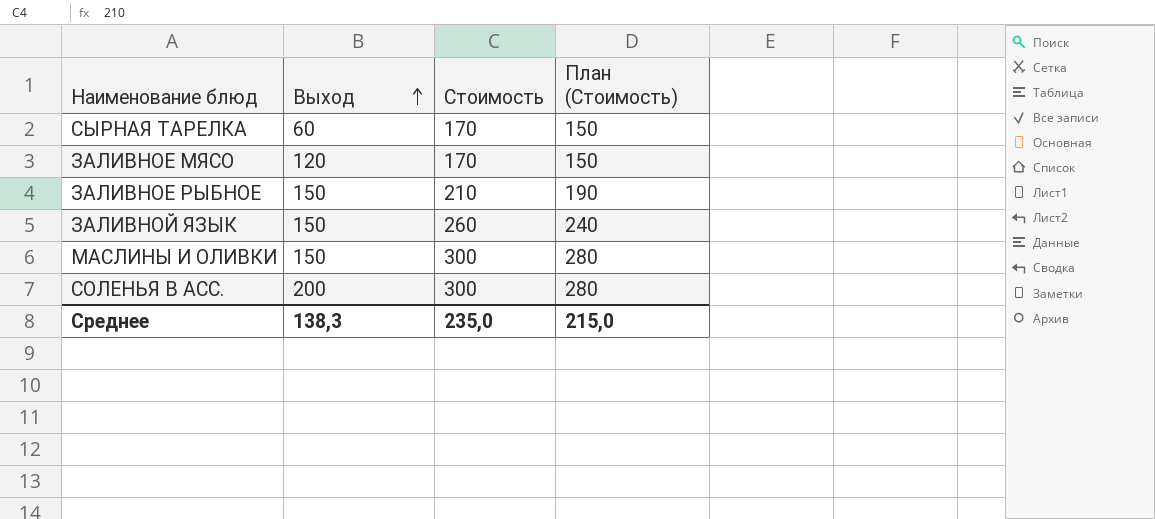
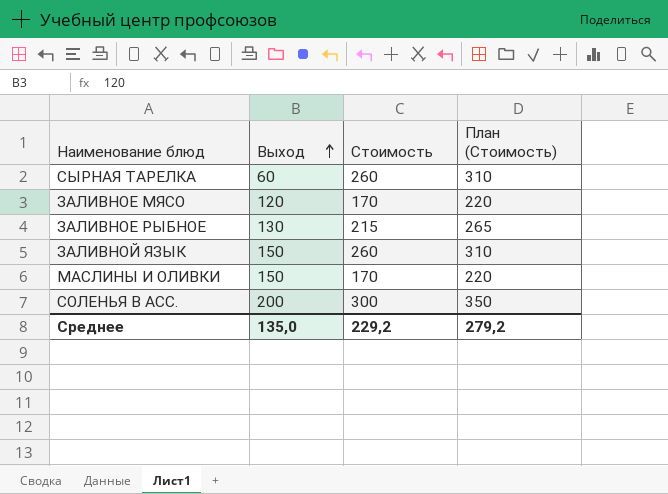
column План (Стоимость) | formula: [Стоимость] - 20 -> [Стоимость] + 50
СЫРНАЯ ТАРЕЛКА | Стоимость: 170 -> 260
ЗАЛИВНОЕ РЫБНОЕ | Выход: 150 -> 130
ЗАЛИВНОЕ РЫБНОЕ | Стоимость: 210 -> 215
МАСЛИНЫ И ОЛИВКИ | Стоимость: 300 -> 170
Среднее | Выход: 138,3 -> 135,0
Среднее | Стоимость: 235,0 -> 229,2
Среднее | План (Стоимость): 215,0 -> 279,2

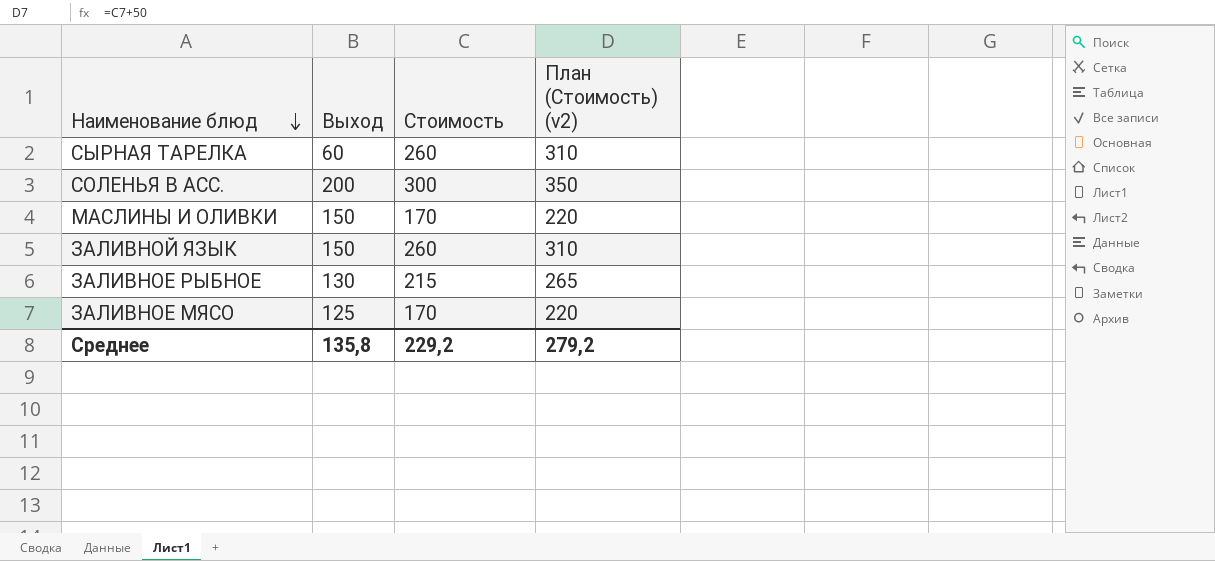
row order: Выход ascending -> Наименование блюд descending
column name: План (Стоимость) -> План (Стоимость) (v2)
ЗАЛИВНОЕ МЯСО | Выход: 120 -> 125
Среднее | Выход: 135,0 -> 135,8

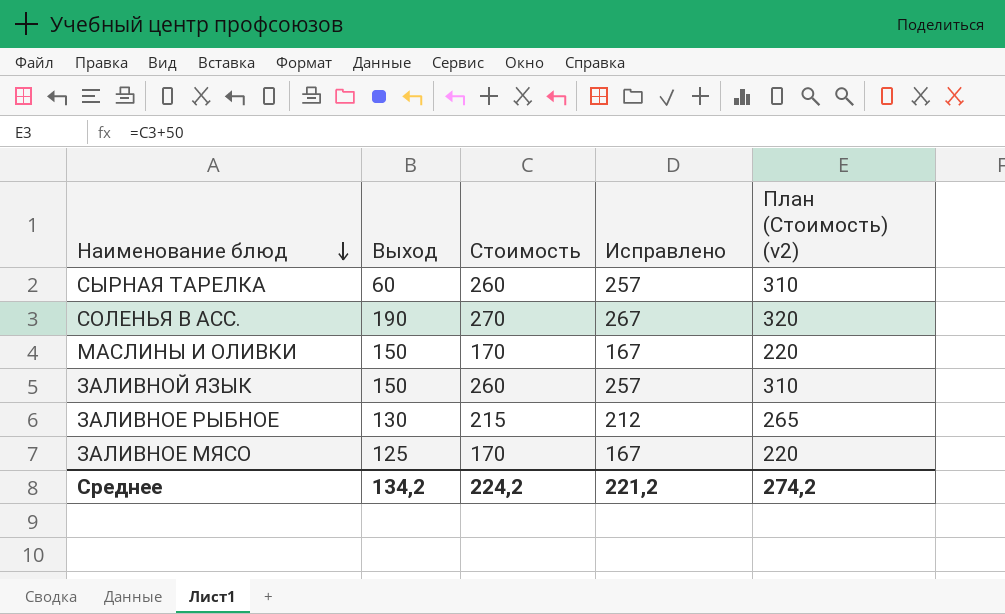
column Исправлено | formula: none -> [Стоимость] - 3
СОЛЕНЬЯ В АСС. | Выход: 200 -> 190
СОЛЕНЬЯ В АСС. | Стоимость: 300 -> 270
СОЛЕНЬЯ В АСС. | План (Стоимость) (v2): 350 -> 320
Среднее | Выход: 135,8 -> 134,2
Среднее | Стоимость: 229,2 -> 224,2
Среднее | План (Стоимость) (v2): 279,2 -> 274,2

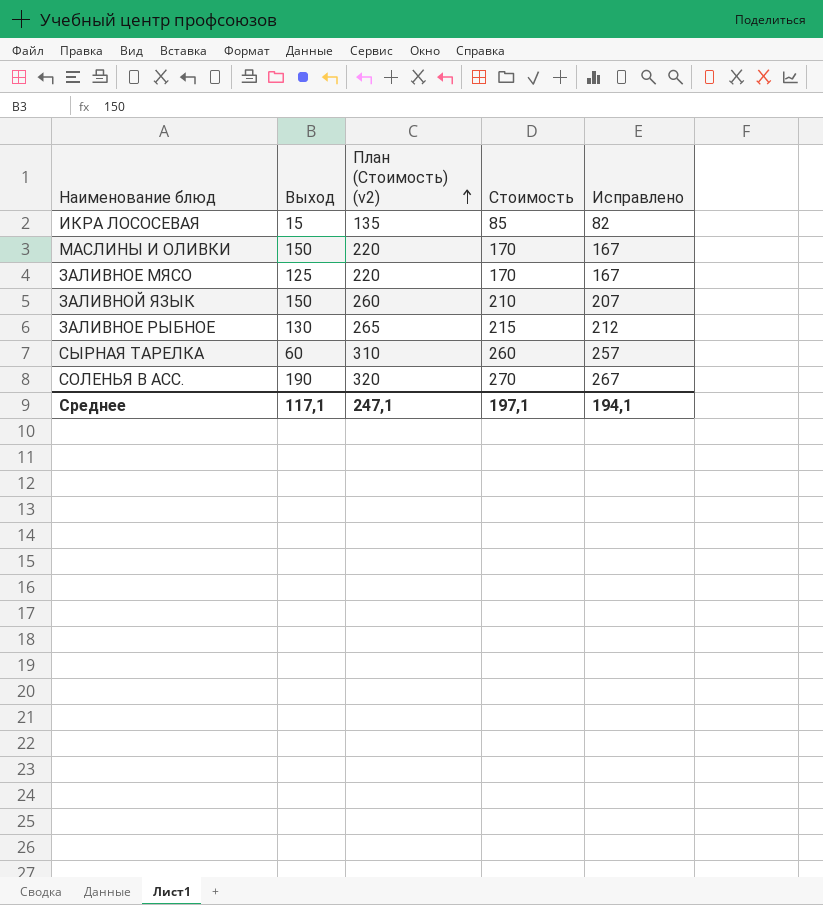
row order: Наименование блюд descending -> План (Стоимость) (v2) ascending
column План (Стоимость) (v2) | position: 5 -> 3
row ИКРА ЛОСОСЕВАЯ: none -> 15 | 135 | 85 | 82
ЗАЛИВНОЙ ЯЗЫК | План (Стоимость) (v2): 310 -> 260
ЗАЛИВНОЙ ЯЗЫК | Стоимость: 260 -> 210
ЗАЛИВНОЙ ЯЗЫК | Исправлено: 257 -> 207
Среднее | Выход: 134,2 -> 117,1
Среднее | План (Стоимость) (v2): 274,2 -> 247,1
Среднее | Стоимость: 224,2 -> 197,1
Среднее | Исправлено: 221,2 -> 194,1

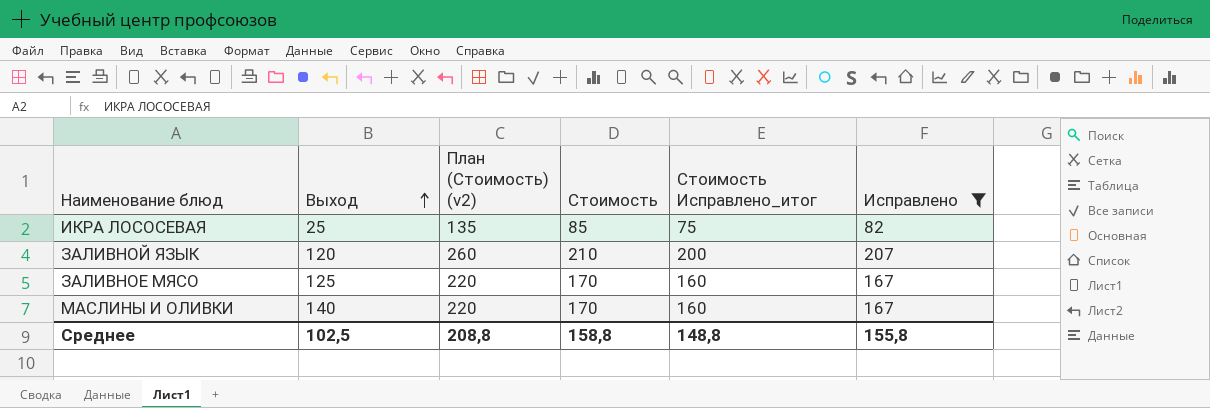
filter: none -> Исправлено <= 207
row order: План (Стоимость) (v2) ascending -> Выход ascending
column Стоимость Исправлено_итог | formula: none -> [Стоимость] - 10
ИКРА ЛОСОСЕВАЯ | Выход: 15 -> 25
ЗАЛИВНОЙ ЯЗЫК | Выход: 150 -> 120
МАСЛИНЫ И ОЛИВКИ | Выход: 150 -> 140
Среднее | Выход: 117,1 -> 102,5
Среднее | План (Стоимость) (v2): 247,1 -> 208,8
Среднее | Стоимость: 197,1 -> 158,8
Среднее | Исправлено: 194,1 -> 155,8

